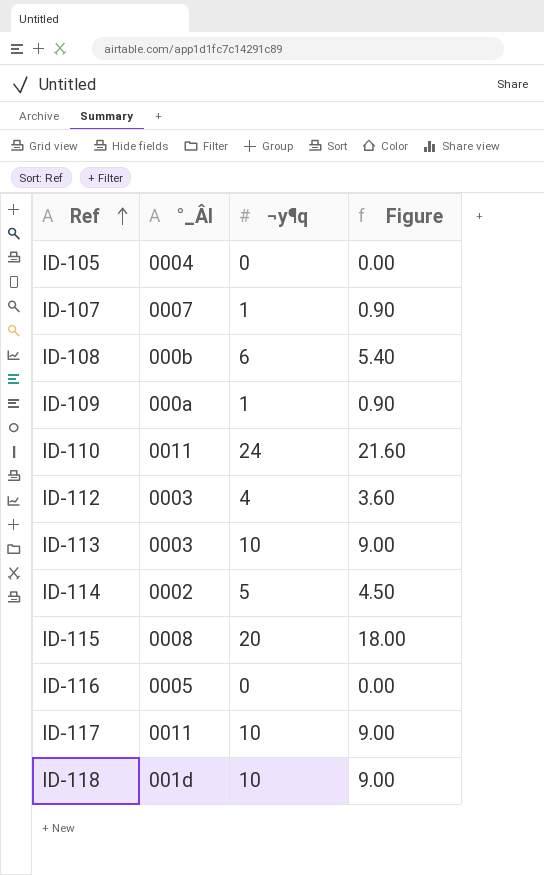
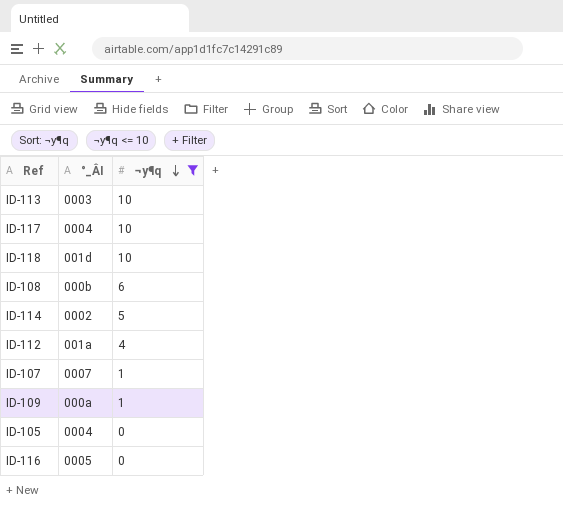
filter: none -> ¬y¶q <= 10
row order: Ref ascending -> ¬y¶q descending
column Figure | formula: [¬y¶q] * 0.9 -> none
ID-117 | °_ÂI: 0011 -> 0004
ID-112 | °_ÂI: 0003 -> 001a

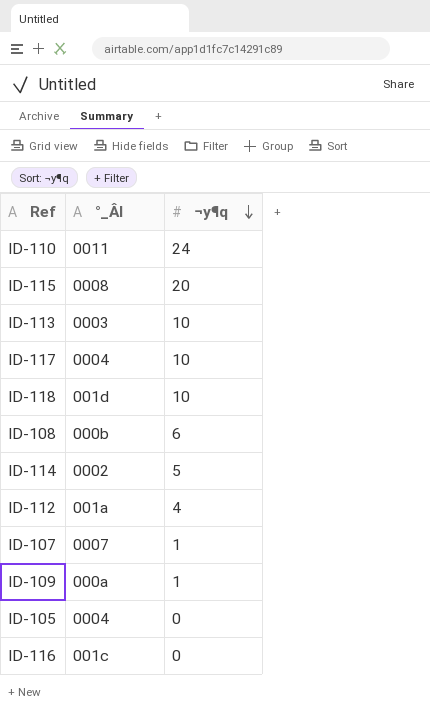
filter: ¬y¶q <= 10 -> none
ID-116 | °_ÂI: 0005 -> 001c

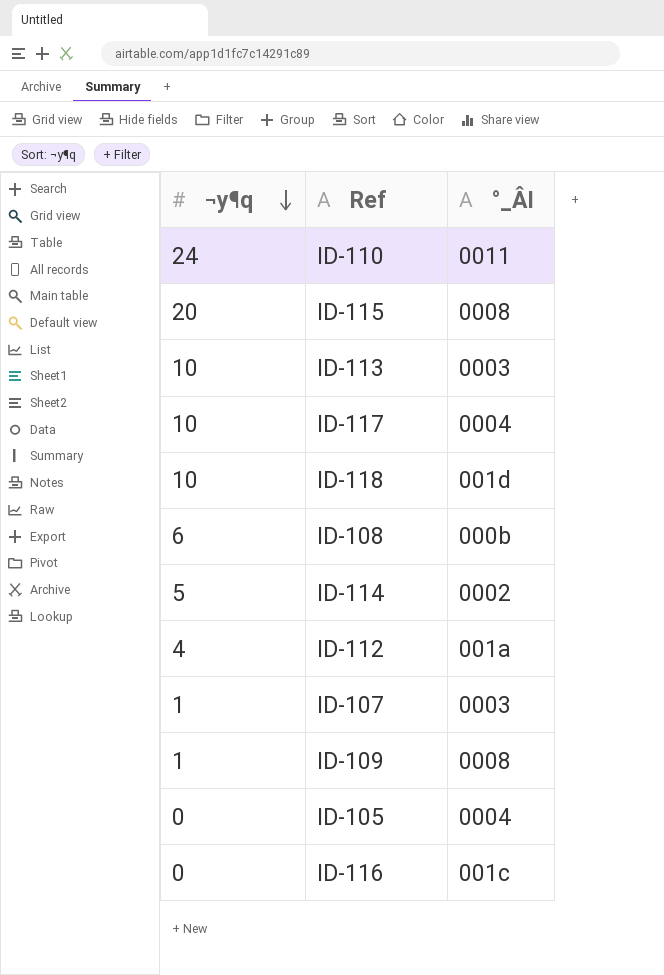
column ¬y¶q | position: 3 -> 1
ID-107 | °_ÂI: 0007 -> 0003
ID-109 | °_ÂI: 000a -> 0008

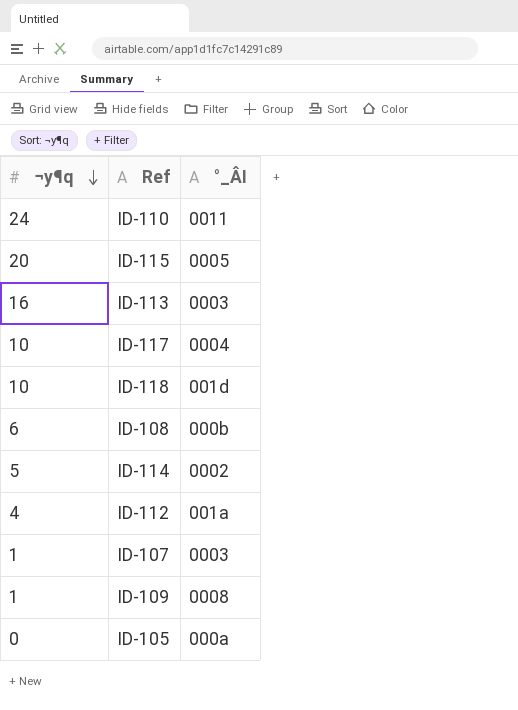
row ID-116: 0 | 001c -> none
ID-115 | °_ÂI: 0008 -> 0005
ID-113 | ¬y¶q: 10 -> 16
ID-105 | °_ÂI: 0004 -> 000a

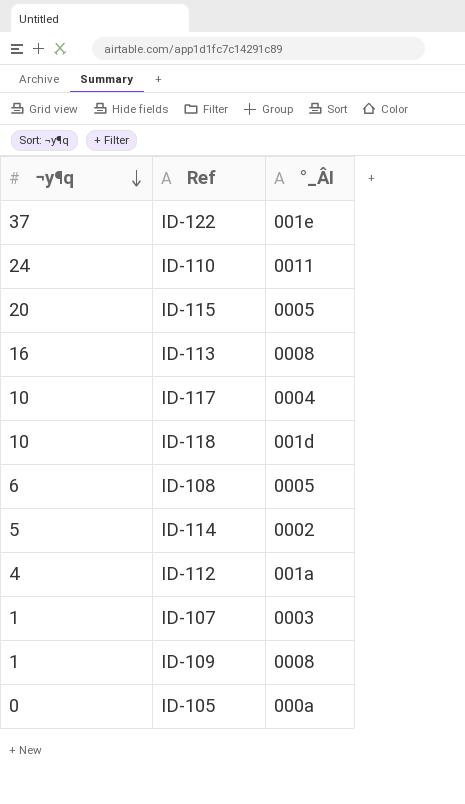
row ID-122: none -> 37 | 001e
ID-113 | °_ÂI: 0003 -> 0008
ID-108 | °_ÂI: 000b -> 0005

